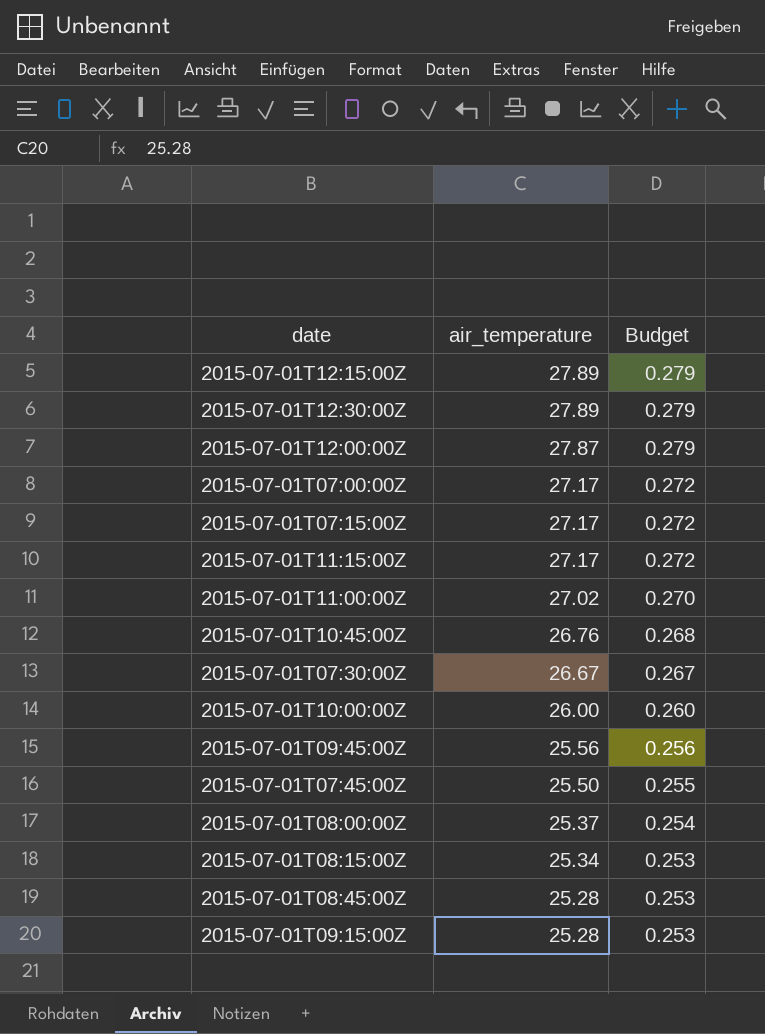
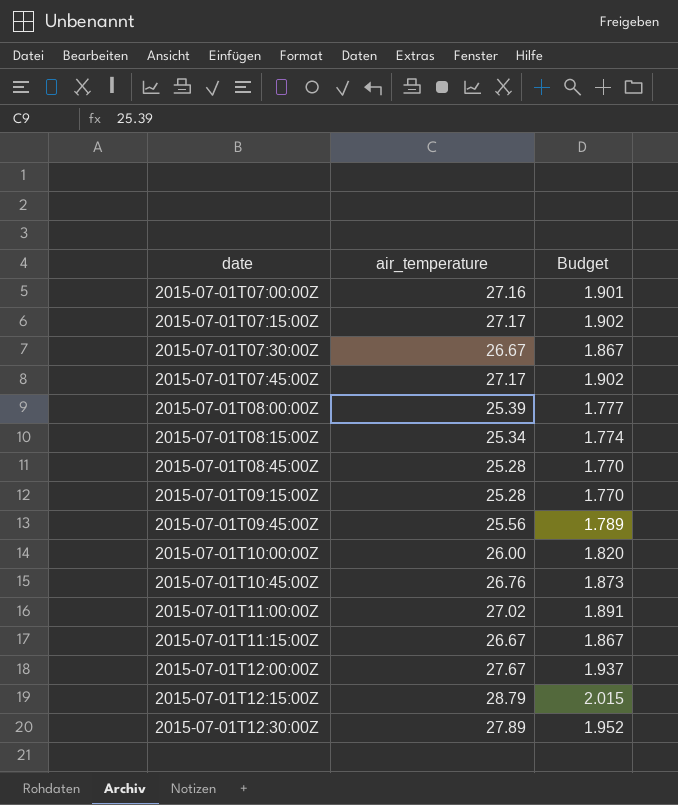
row order: air_temperature descending -> date ascending
column Budget | formula: [air_temperature] * 0.01 -> [air_temperature] * 0.07
2015-07-01T07:00:00Z | air_temperature: 27.17 -> 27.16
2015-07-01T07:45:00Z | air_temperature: 25.50 -> 27.17
2015-07-01T08:00:00Z | air_temperature: 25.37 -> 25.39
2015-07-01T11:15:00Z | air_temperature: 27.17 -> 26.67
2015-07-01T12:00:00Z | air_temperature: 27.87 -> 27.67
2015-07-01T12:15:00Z | air_temperature: 27.89 -> 28.79

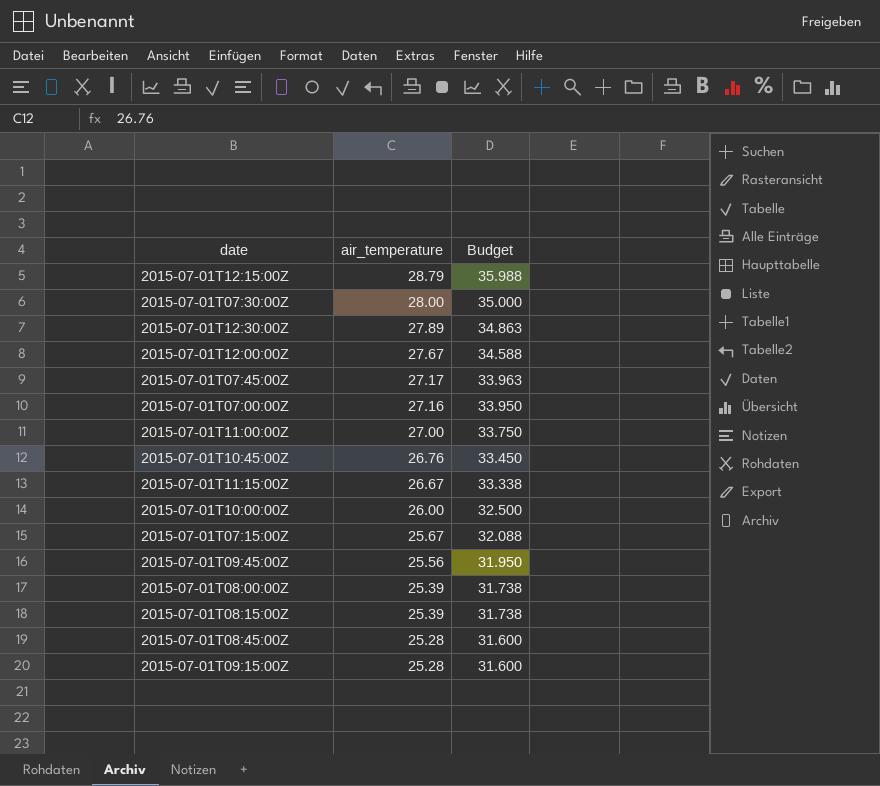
row order: date ascending -> air_temperature descending
column Budget | formula: [air_temperature] * 0.07 -> [air_temperature] * 1.25
2015-07-01T07:30:00Z | air_temperature: 26.67 -> 28.00
2015-07-01T11:00:00Z | air_temperature: 27.02 -> 27.00
2015-07-01T07:15:00Z | air_temperature: 27.17 -> 25.67
2015-07-01T08:15:00Z | air_temperature: 25.34 -> 25.39

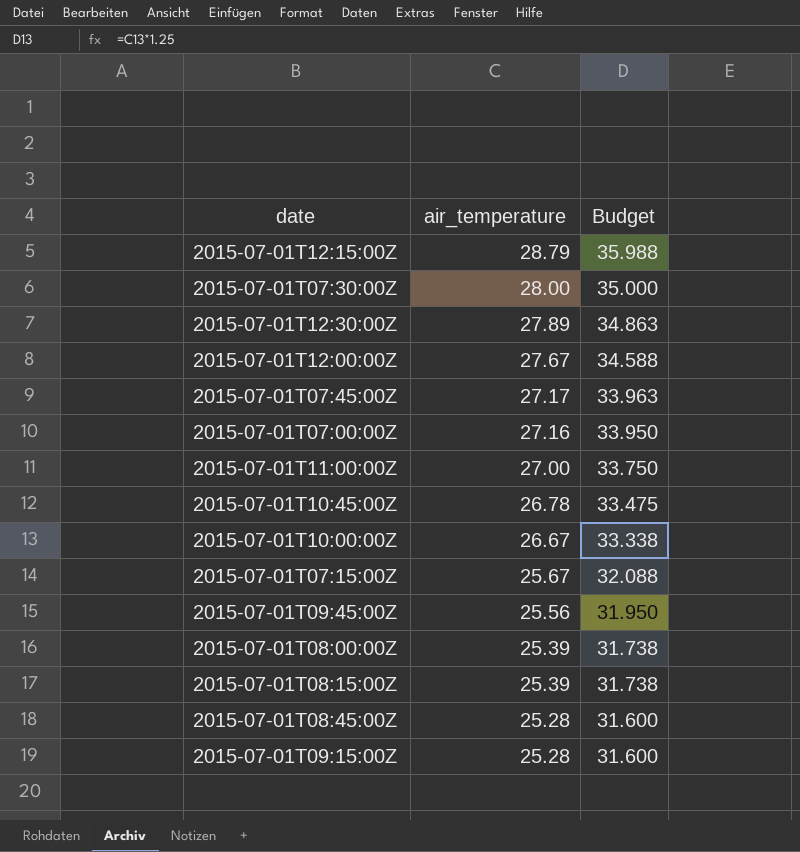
row 2015-07-01T11:15:00Z: 26.67 | 33.338 -> none
2015-07-01T10:45:00Z | air_temperature: 26.76 -> 26.78
2015-07-01T10:45:00Z | Budget: 33.450 -> 33.475
2015-07-01T10:00:00Z | air_temperature: 26.00 -> 26.67
2015-07-01T10:00:00Z | Budget: 32.500 -> 33.338

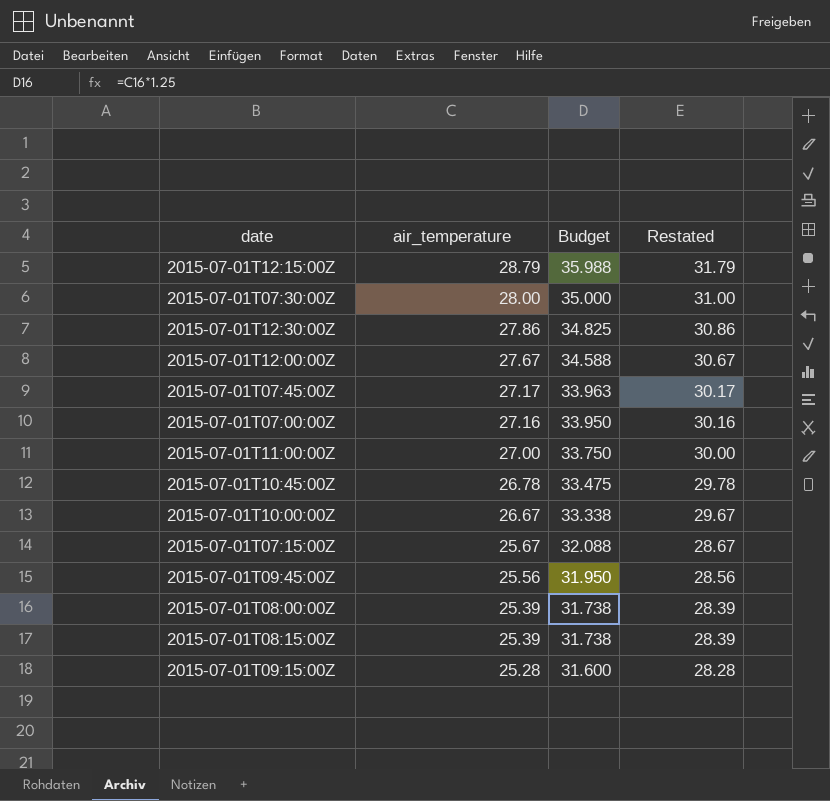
column Restated | formula: none -> [air_temperature] + 3
row 2015-07-01T08:45:00Z: 25.28 | 31.600 -> none
2015-07-01T12:30:00Z | air_temperature: 27.89 -> 27.86
2015-07-01T12:30:00Z | Budget: 34.863 -> 34.825

